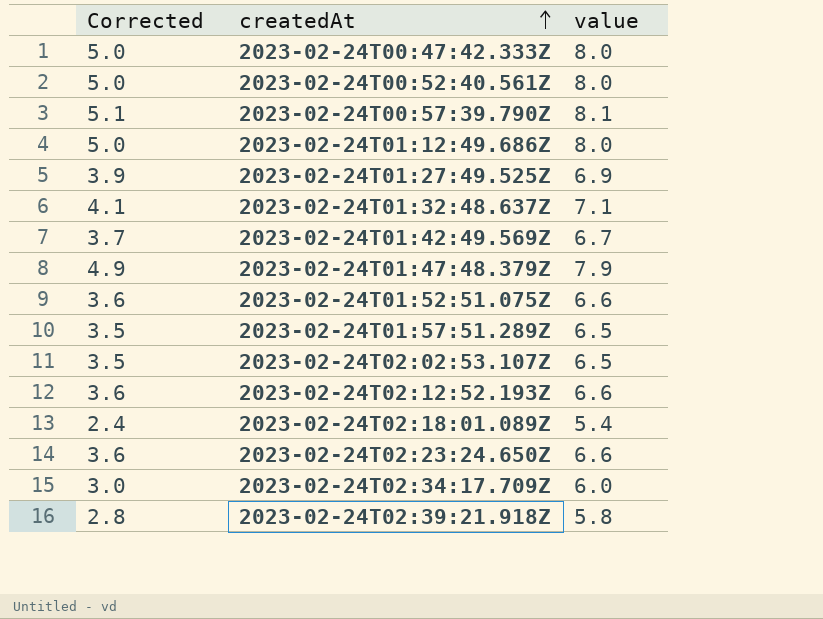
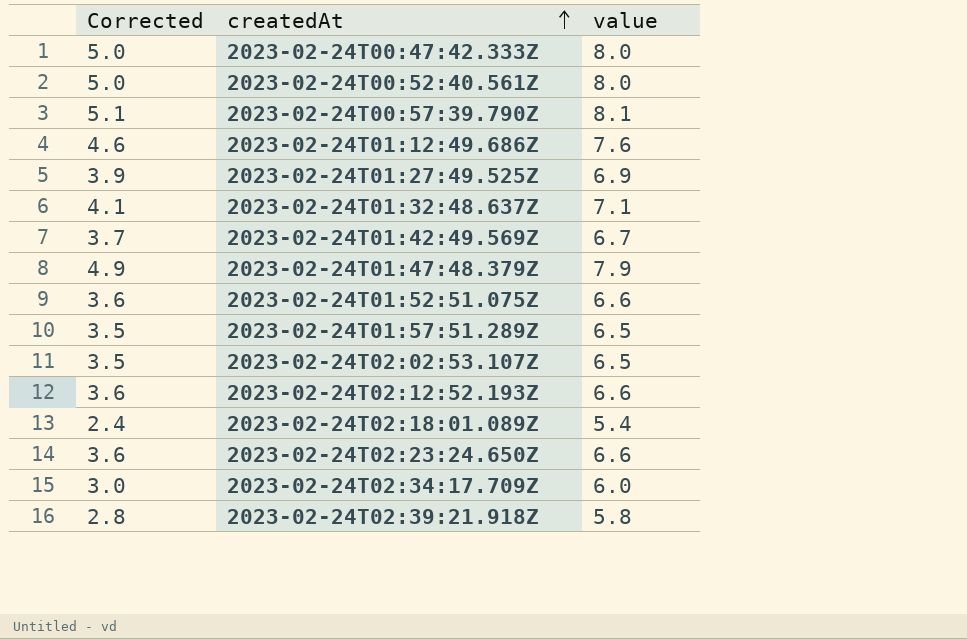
2023-02-24T01:12:49.686Z | Corrected: 5.0 -> 4.6
2023-02-24T01:12:49.686Z | value: 8.0 -> 7.6

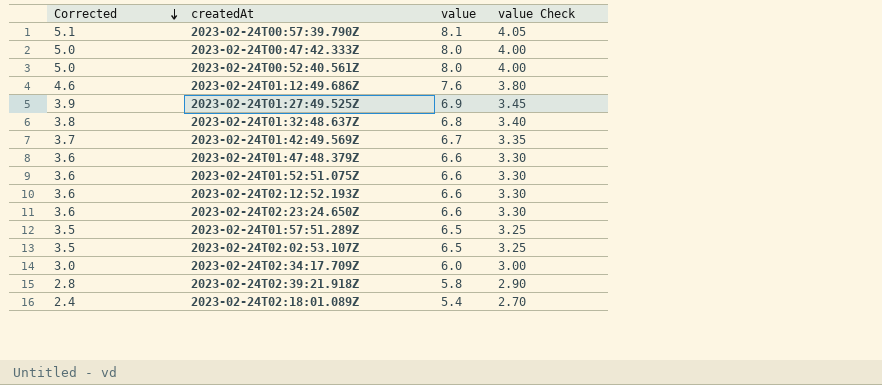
row order: createdAt ascending -> Corrected descending
column value Check | formula: none -> [value] * 0.5
2023-02-24T01:32:48.637Z | Corrected: 4.1 -> 3.8
2023-02-24T01:32:48.637Z | value: 7.1 -> 6.8
2023-02-24T01:47:48.379Z | Corrected: 4.9 -> 3.6
2023-02-24T01:47:48.379Z | value: 7.9 -> 6.6

